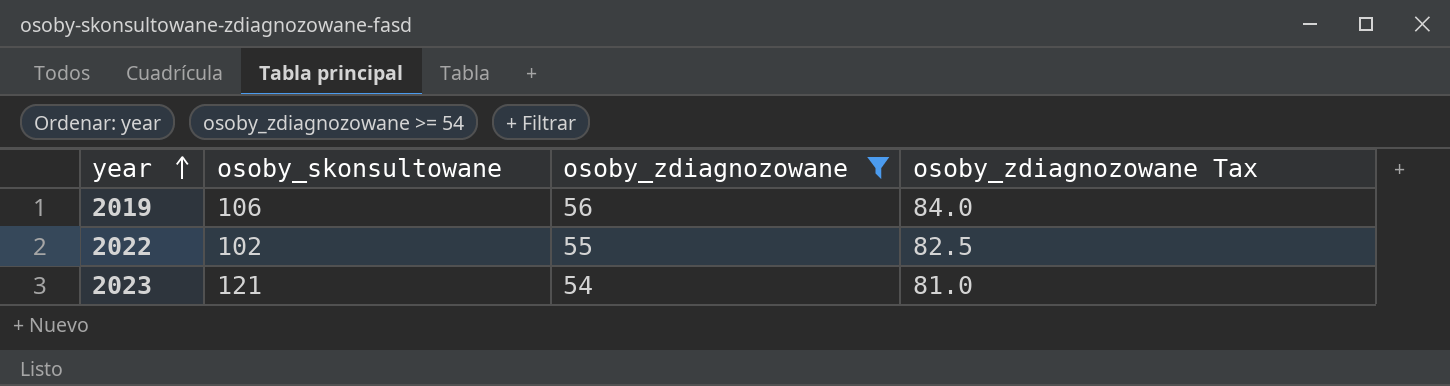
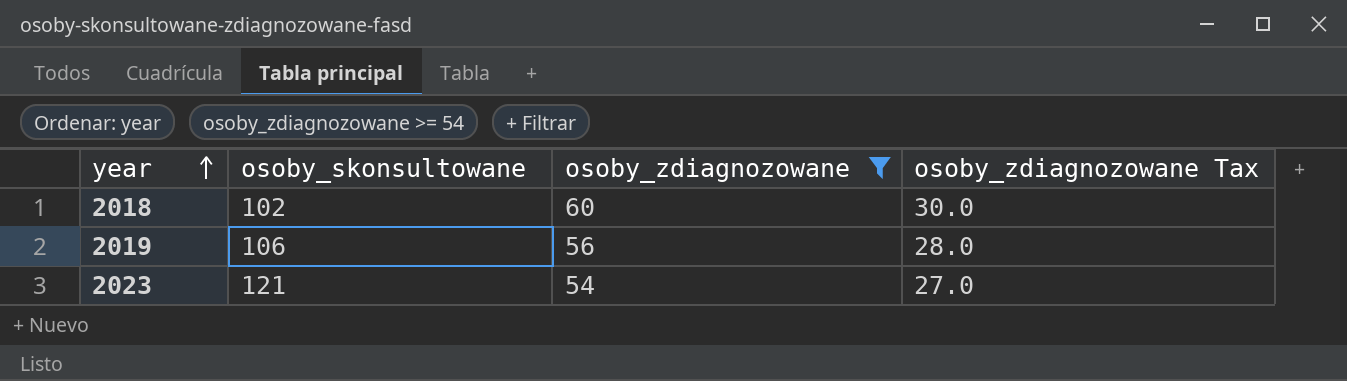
column osoby_zdiagnozowane Tax | formula: [osoby_zdiagnozowane] * 1.5 -> [osoby_zdiagnozowane] * 0.5
row 2022: 102 | 55 | 82.5 -> none
row 2018: none -> 102 | 60 | 30.0

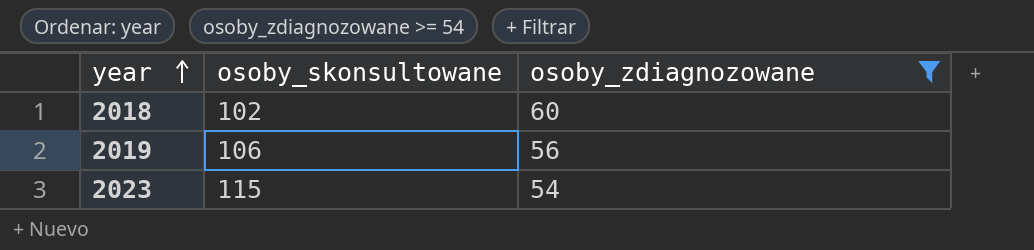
column osoby_zdiagnozowane Tax | formula: [osoby_zdiagnozowane] * 0.5 -> none
2023 | osoby_skonsultowane: 121 -> 115

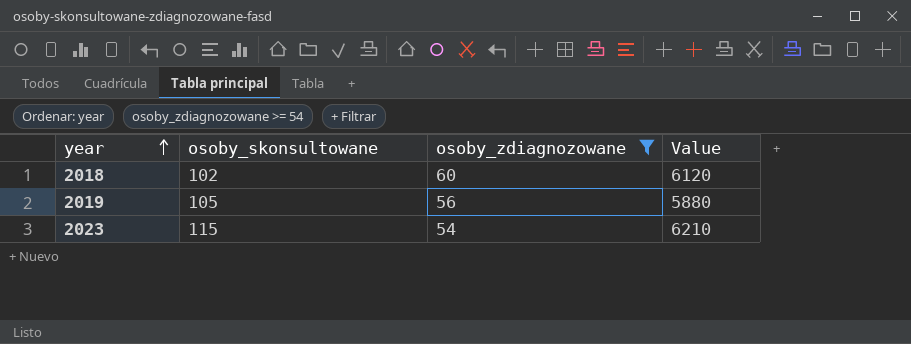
column Value | formula: none -> [osoby_skonsultowane] * [osoby_zdiagnozowane]
2019 | osoby_skonsultowane: 106 -> 105

